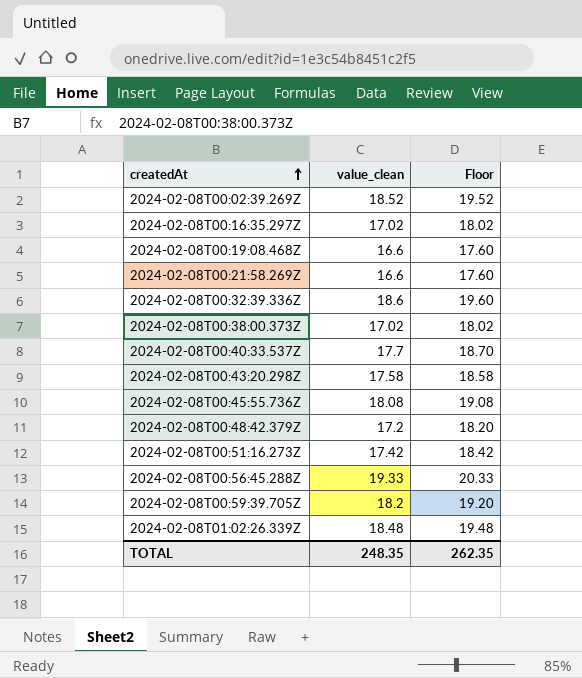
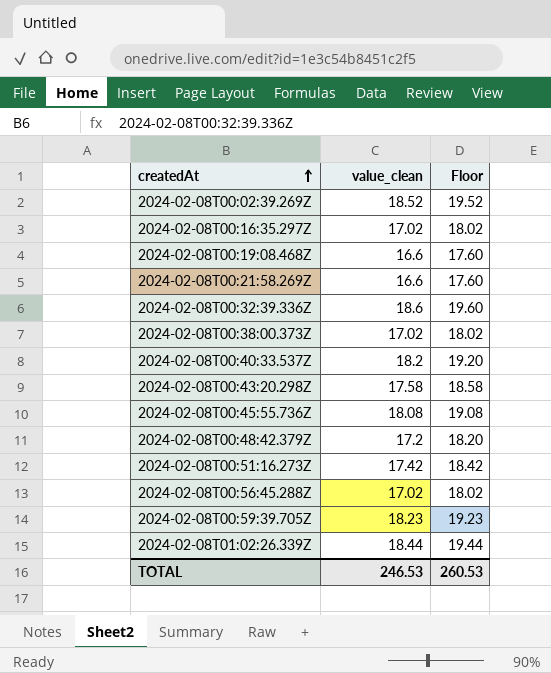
2024-02-08T00:40:33.537Z | value_clean: 17.7 -> 18.2
2024-02-08T00:40:33.537Z | Floor: 18.70 -> 19.20
2024-02-08T00:56:45.288Z | value_clean: 19.33 -> 17.02
2024-02-08T00:56:45.288Z | Floor: 20.33 -> 18.02
2024-02-08T00:59:39.705Z | value_clean: 18.2 -> 18.23
2024-02-08T00:59:39.705Z | Floor: 19.20 -> 19.23
2024-02-08T01:02:26.339Z | value_clean: 18.48 -> 18.44
2024-02-08T01:02:26.339Z | Floor: 19.48 -> 19.44
TOTAL | value_clean: 248.35 -> 246.53
TOTAL | Floor: 262.35 -> 260.53

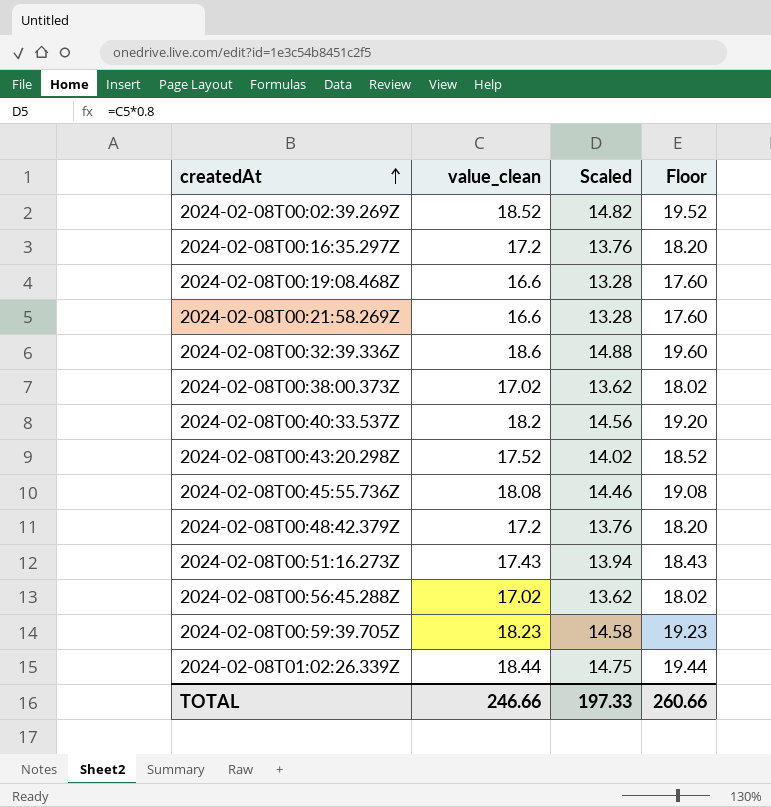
column Scaled | formula: none -> [value_clean] * 0.8
2024-02-08T00:16:35.297Z | value_clean: 17.02 -> 17.2
2024-02-08T00:16:35.297Z | Floor: 18.02 -> 18.20
2024-02-08T00:43:20.298Z | value_clean: 17.58 -> 17.52
2024-02-08T00:43:20.298Z | Floor: 18.58 -> 18.52
2024-02-08T00:51:16.273Z | value_clean: 17.42 -> 17.43
2024-02-08T00:51:16.273Z | Floor: 18.42 -> 18.43
TOTAL | value_clean: 246.53 -> 246.66
TOTAL | Floor: 260.53 -> 260.66

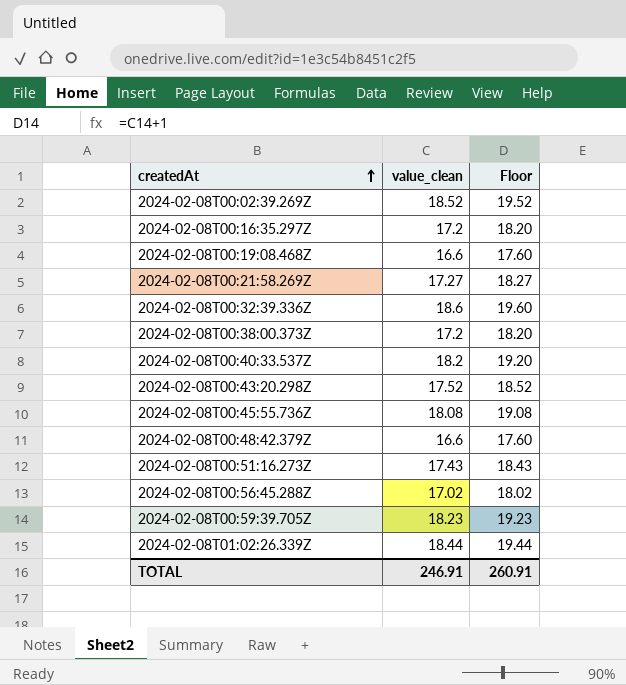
column Scaled | formula: [value_clean] * 0.8 -> none
2024-02-08T00:21:58.269Z | value_clean: 16.6 -> 17.27
2024-02-08T00:21:58.269Z | Floor: 17.60 -> 18.27
2024-02-08T00:38:00.373Z | value_clean: 17.02 -> 17.2
2024-02-08T00:38:00.373Z | Floor: 18.02 -> 18.20
2024-02-08T00:48:42.379Z | value_clean: 17.2 -> 16.6
2024-02-08T00:48:42.379Z | Floor: 18.20 -> 17.60
TOTAL | value_clean: 246.66 -> 246.91
TOTAL | Floor: 260.66 -> 260.91

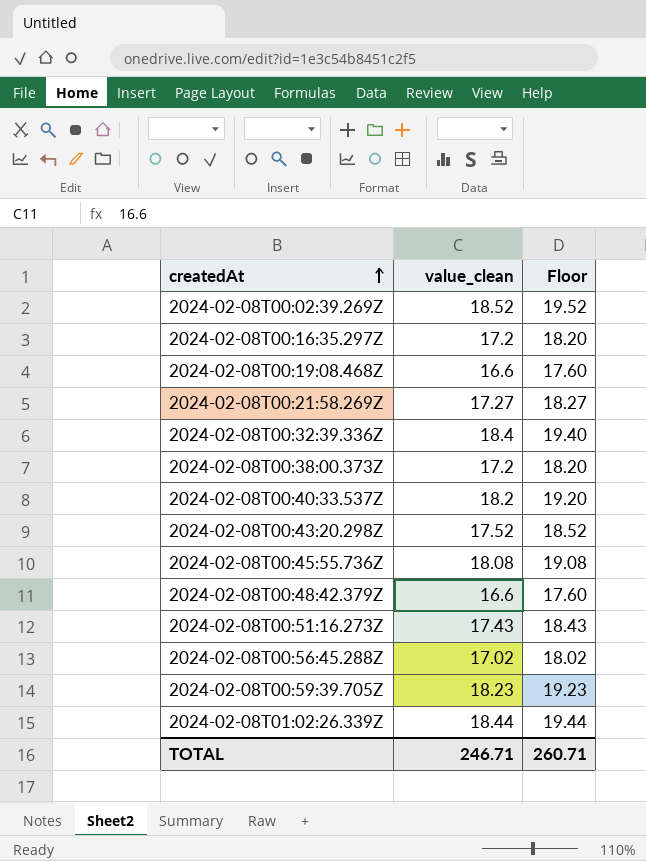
2024-02-08T00:32:39.336Z | value_clean: 18.6 -> 18.4
2024-02-08T00:32:39.336Z | Floor: 19.60 -> 19.40
TOTAL | value_clean: 246.91 -> 246.71
TOTAL | Floor: 260.91 -> 260.71

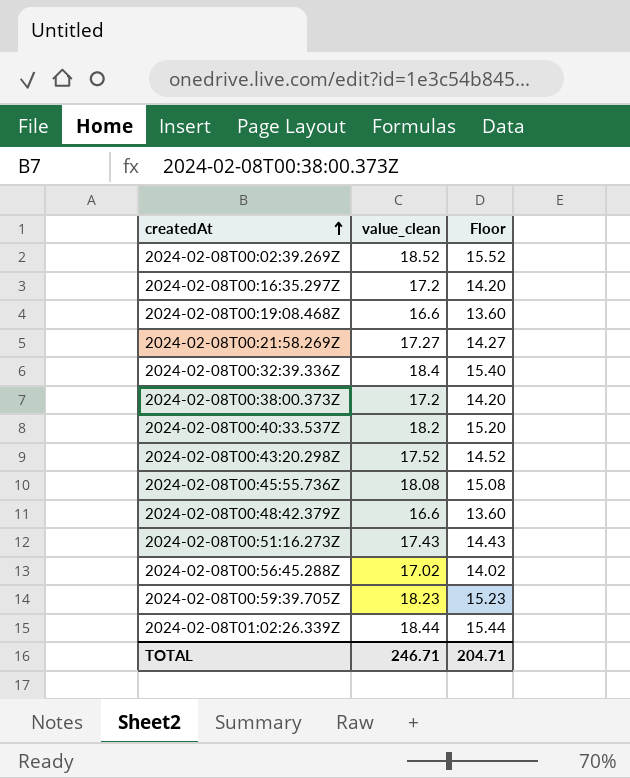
column Floor | formula: [value_clean] + 1 -> [value_clean] - 3
TOTAL | Floor: 260.71 -> 204.71

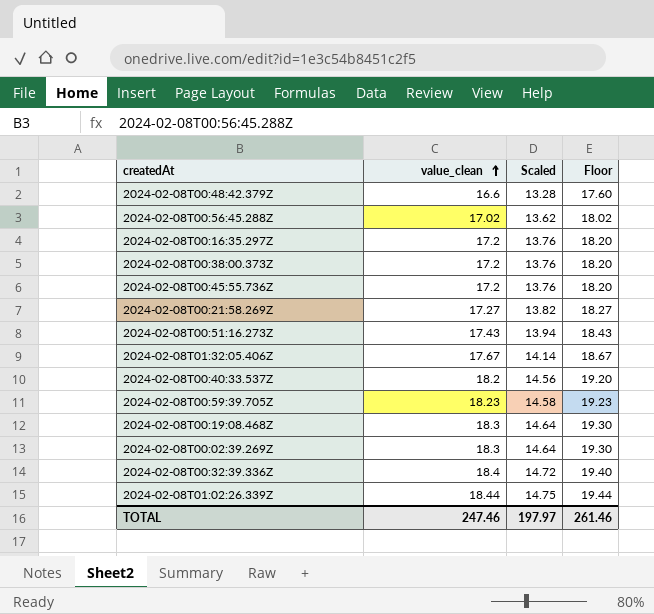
row order: createdAt ascending -> value_clean ascending
column Scaled | formula: none -> [value_clean] * 0.8
column Floor | formula: [value_clean] - 3 -> [value_clean] + 1
row 2024-02-08T00:43:20.298Z: 17.52 | 14.52 -> none
2024-02-08T00:45:55.736Z | value_clean: 18.08 -> 17.2
row 2024-02-08T01:32:05.406Z: none -> 17.67 | 14.14 | 18.67
2024-02-08T00:19:08.468Z | value_clean: 16.6 -> 18.3
2024-02-08T00:02:39.269Z | value_clean: 18.52 -> 18.3
TOTAL | value_clean: 246.71 -> 247.46
TOTAL | Floor: 204.71 -> 261.46

